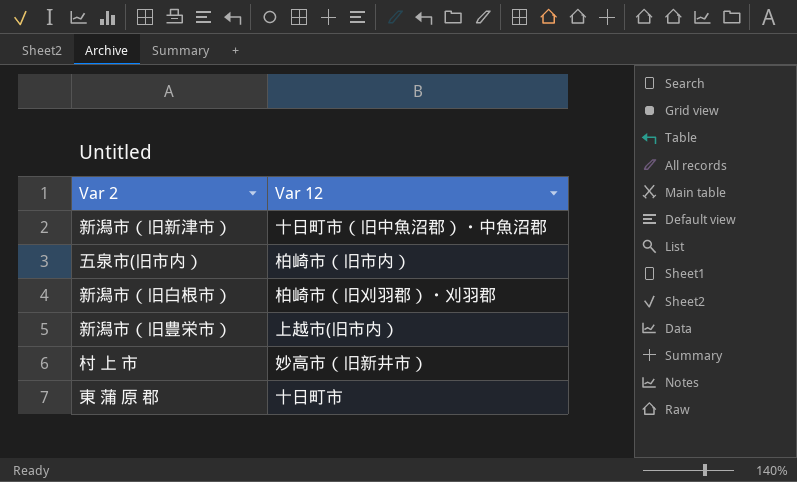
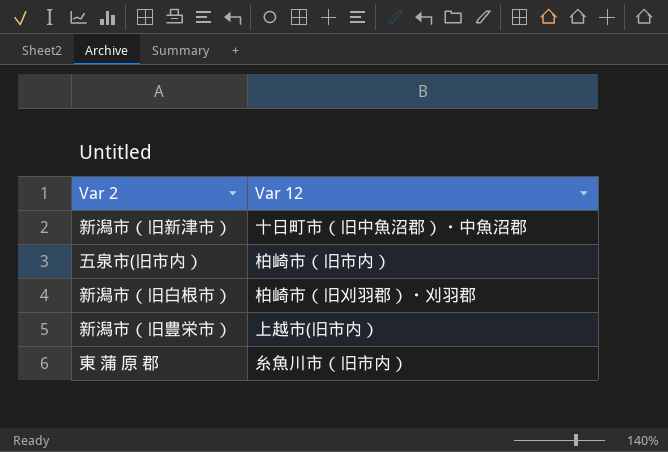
row 村 上 市: 妙高市（旧新井市） -> none
東 蒲 原 郡 | Var 12: 十日町市 -> 糸魚川市（旧市内）

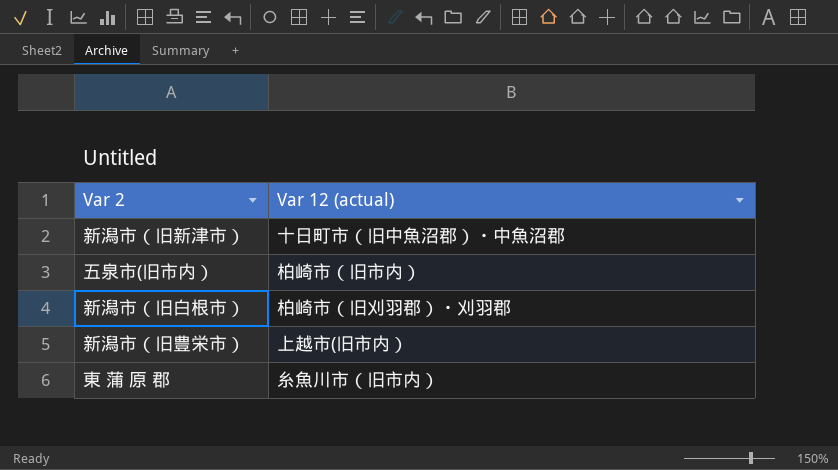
column name: Var 12 -> Var 12 (actual)

